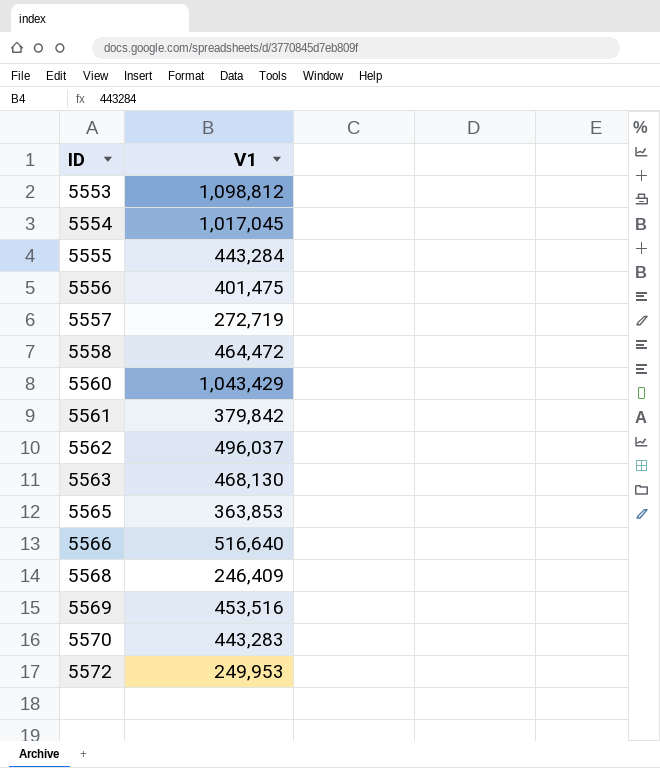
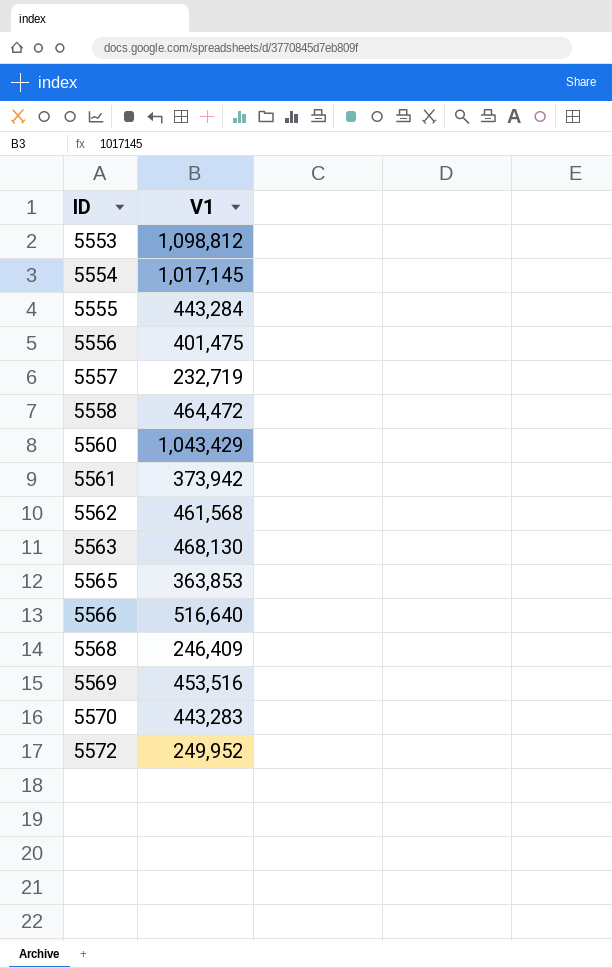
5554 | V1: 1,017,045 -> 1,017,145
5557 | V1: 272,719 -> 232,719
5561 | V1: 379,842 -> 373,942
5562 | V1: 496,037 -> 461,568
5572 | V1: 249,953 -> 249,952

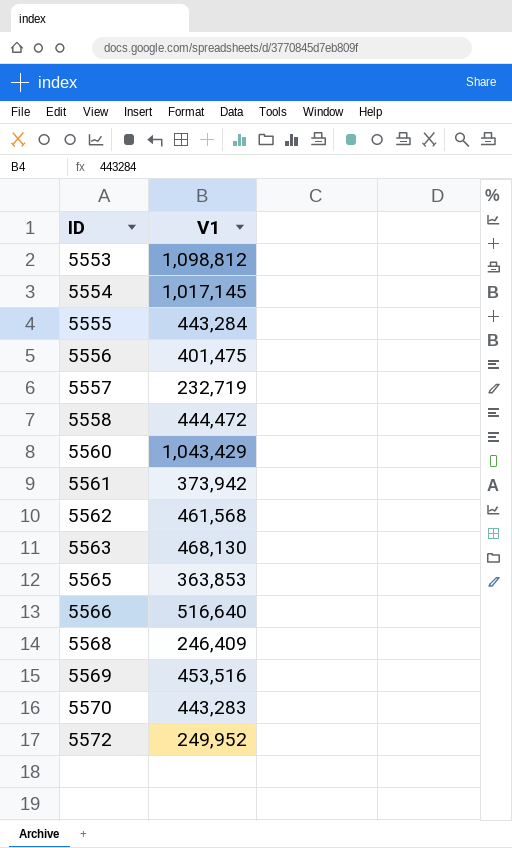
5558 | V1: 464,472 -> 444,472

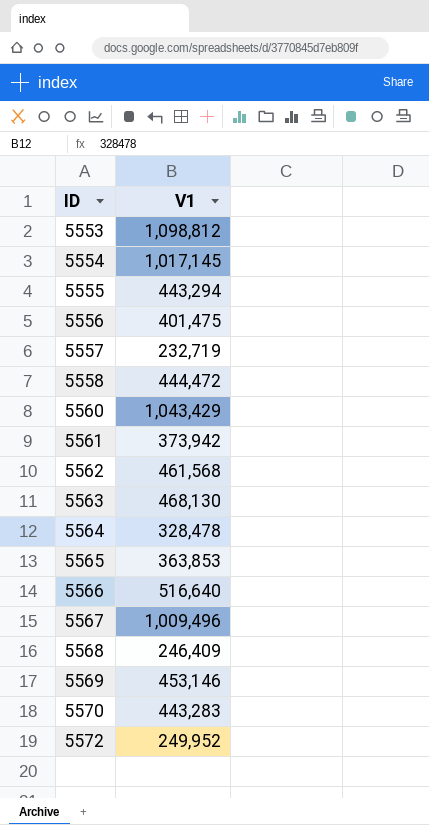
5555 | V1: 443,284 -> 443,294
row 5564: none -> 328,478
row 5567: none -> 1,009,496
5569 | V1: 453,516 -> 453,146

